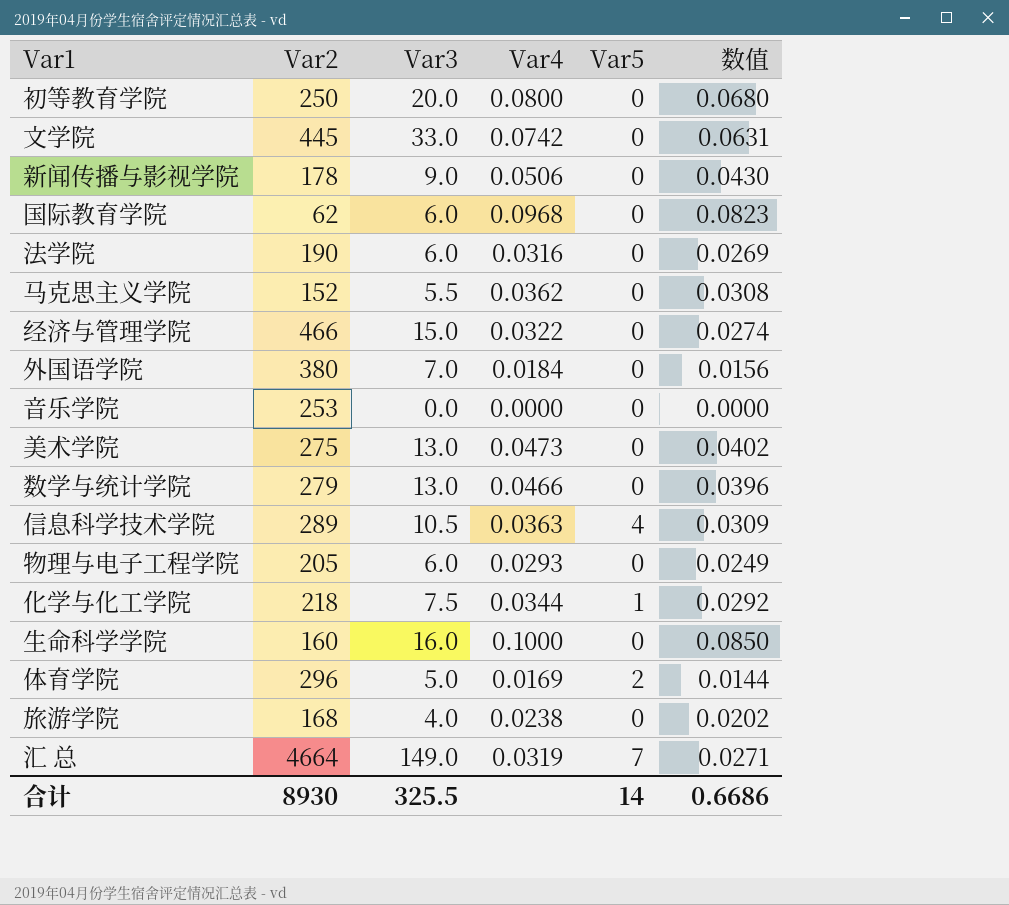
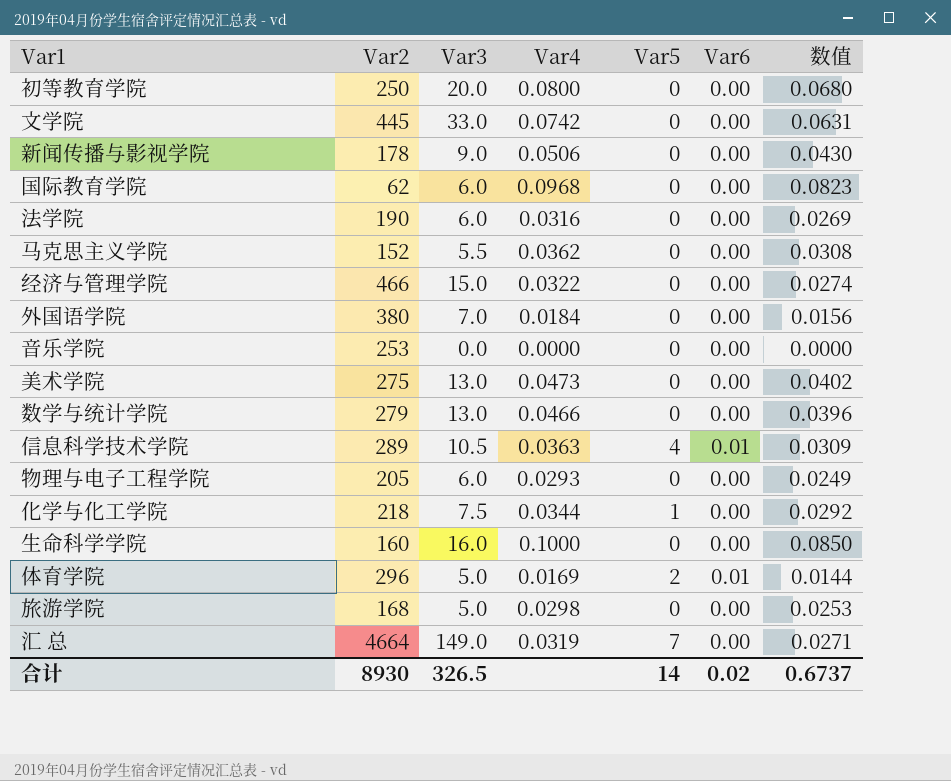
column Var6 | position: none -> 6
旅游学院 | Var3: 4.0 -> 5.0
旅游学院 | Var4: 0.0238 -> 0.0298
旅游学院 | 数值: 0.0202 -> 0.0253
合计 | Var3: 325.5 -> 326.5
合计 | 数值: 0.6686 -> 0.6737

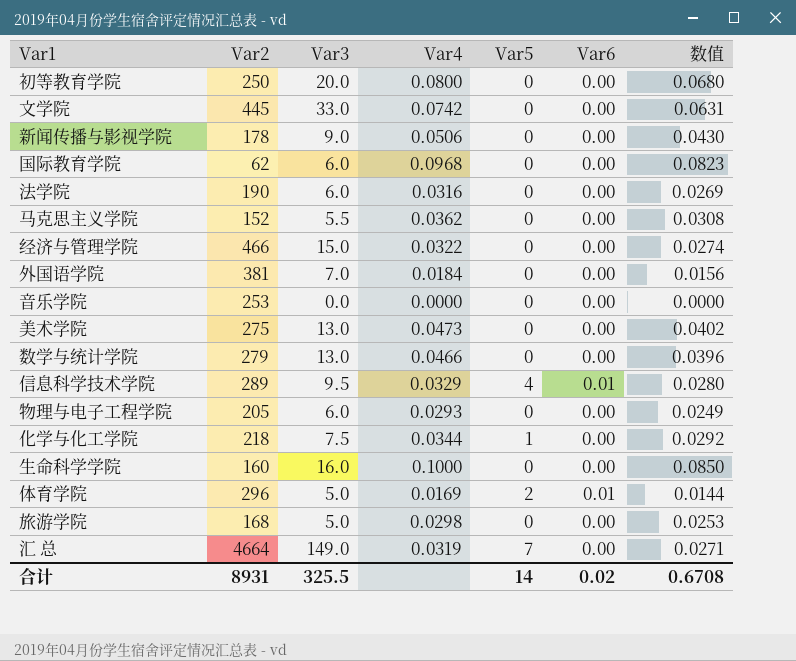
外国语学院 | Var2: 380 -> 381
信息科学技术学院 | Var3: 10.5 -> 9.5
信息科学技术学院 | Var4: 0.0363 -> 0.0329
信息科学技术学院 | 数值: 0.0309 -> 0.0280
合计 | Var2: 8930 -> 8931
合计 | Var3: 326.5 -> 325.5
合计 | 数值: 0.6737 -> 0.6708

